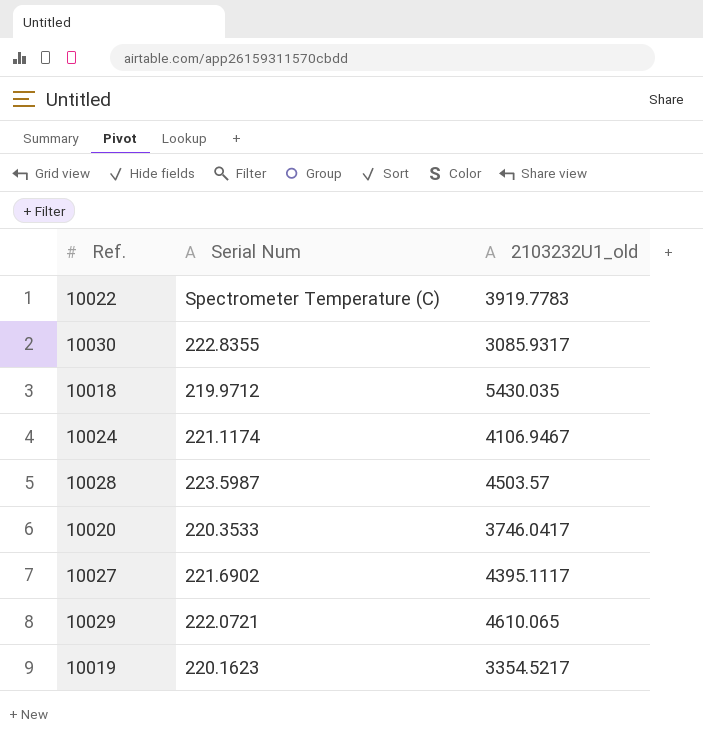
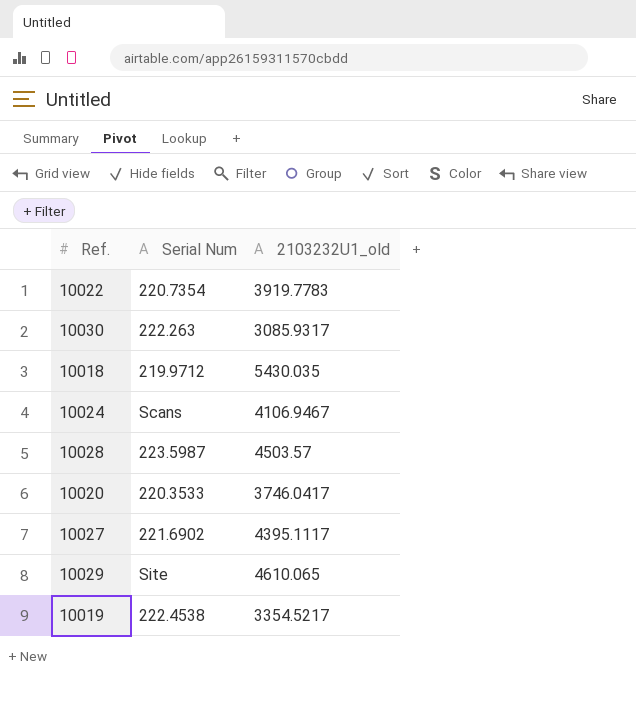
10022 | Serial Num: Spectrometer Temperature (C) -> 220.7354
10030 | Serial Num: 222.8355 -> 222.263
10024 | Serial Num: 221.1174 -> Scans
10029 | Serial Num: 222.0721 -> Site
10019 | Serial Num: 220.1623 -> 222.4538

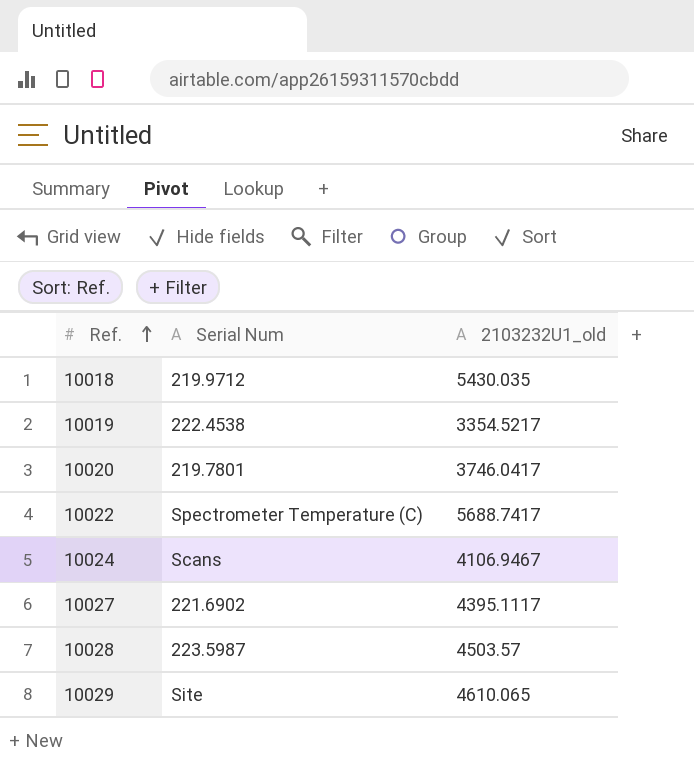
row order: none -> Ref. ascending
row 10030: 222.263 | 3085.9317 -> none
10020 | Serial Num: 220.3533 -> 219.7801
10022 | Serial Num: 220.7354 -> Spectrometer Temperature (C)
10022 | 2103232U1_old: 3919.7783 -> 5688.7417

